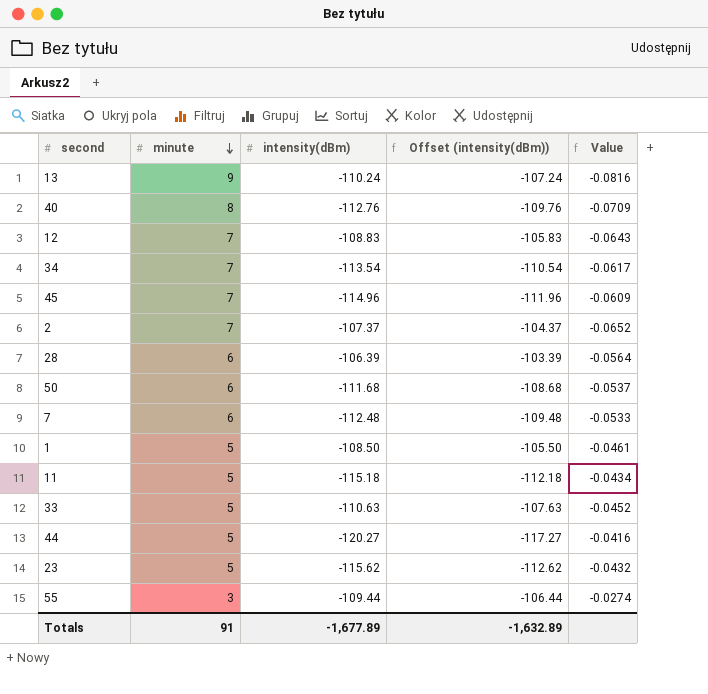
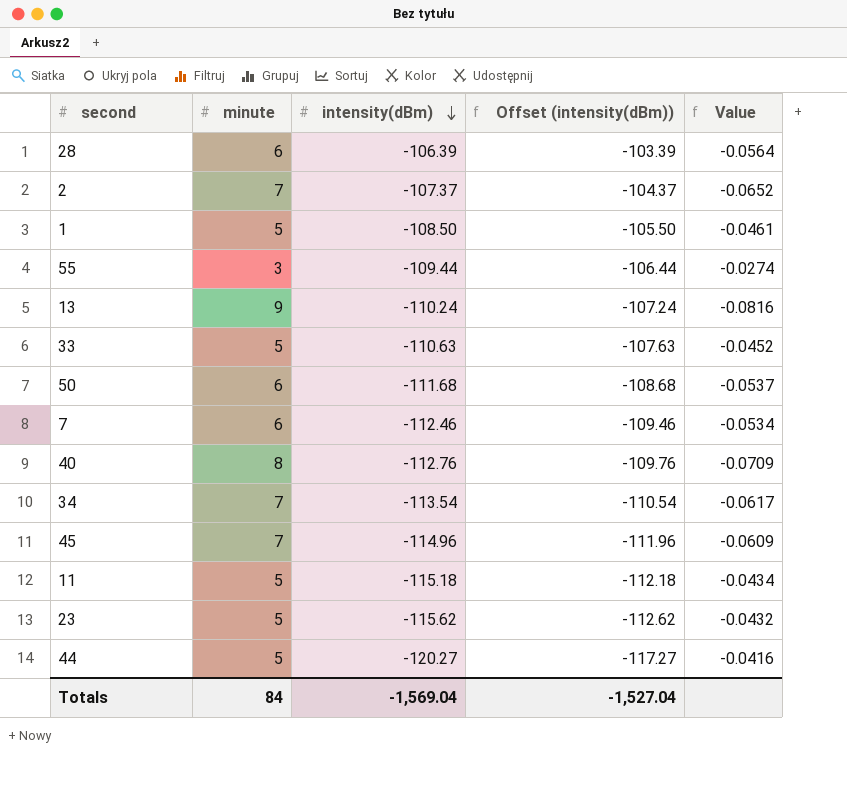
row order: minute descending -> intensity(dBm) descending
row 12: 7 | -108.83 | -105.83 | -0.0643 -> none
7 | intensity(dBm): -112.48 -> -112.46
7 | Offset (intensity(dBm)): -109.48 -> -109.46
7 | Value: -0.0533 -> -0.0534
Totals | minute: 91 -> 84
Totals | intensity(dBm): -1,677.89 -> -1,569.04
Totals | Offset (intensity(dBm)): -1,632.89 -> -1,527.04

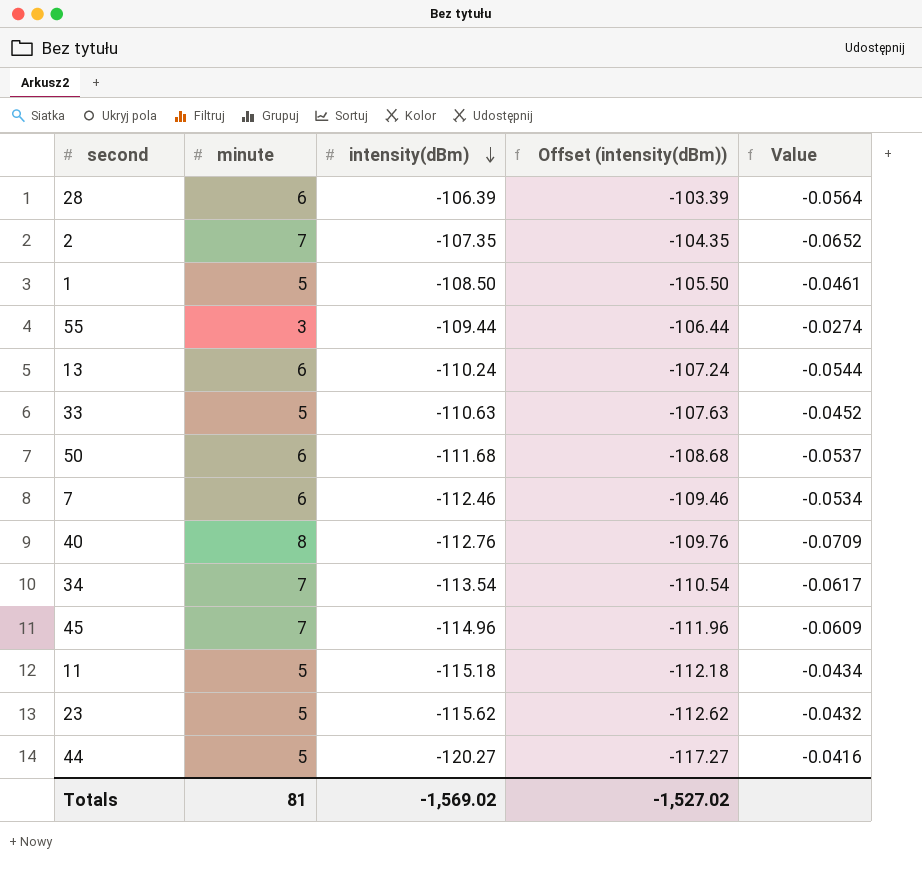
2 | intensity(dBm): -107.37 -> -107.35
2 | Offset (intensity(dBm)): -104.37 -> -104.35
13 | minute: 9 -> 6
13 | Value: -0.0816 -> -0.0544
Totals | minute: 84 -> 81
Totals | intensity(dBm): -1,569.04 -> -1,569.02
Totals | Offset (intensity(dBm)): -1,527.04 -> -1,527.02

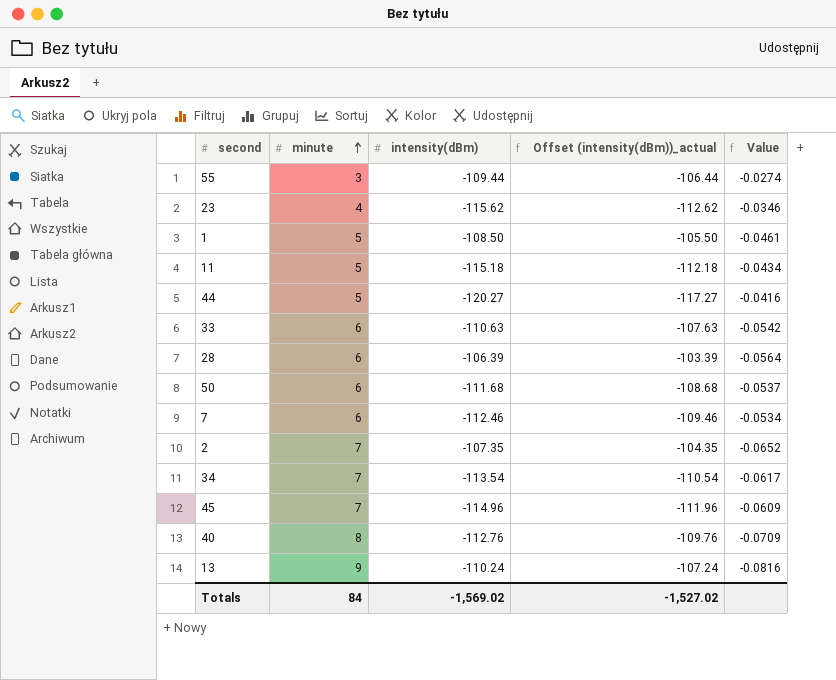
row order: intensity(dBm) descending -> minute ascending
column name: Offset (intensity(dBm)) -> Offset (intensity(dBm))_actual
23 | minute: 5 -> 4
23 | Value: -0.0432 -> -0.0346
33 | minute: 5 -> 6
33 | Value: -0.0452 -> -0.0542
13 | minute: 6 -> 9
13 | Value: -0.0544 -> -0.0816
Totals | minute: 81 -> 84

